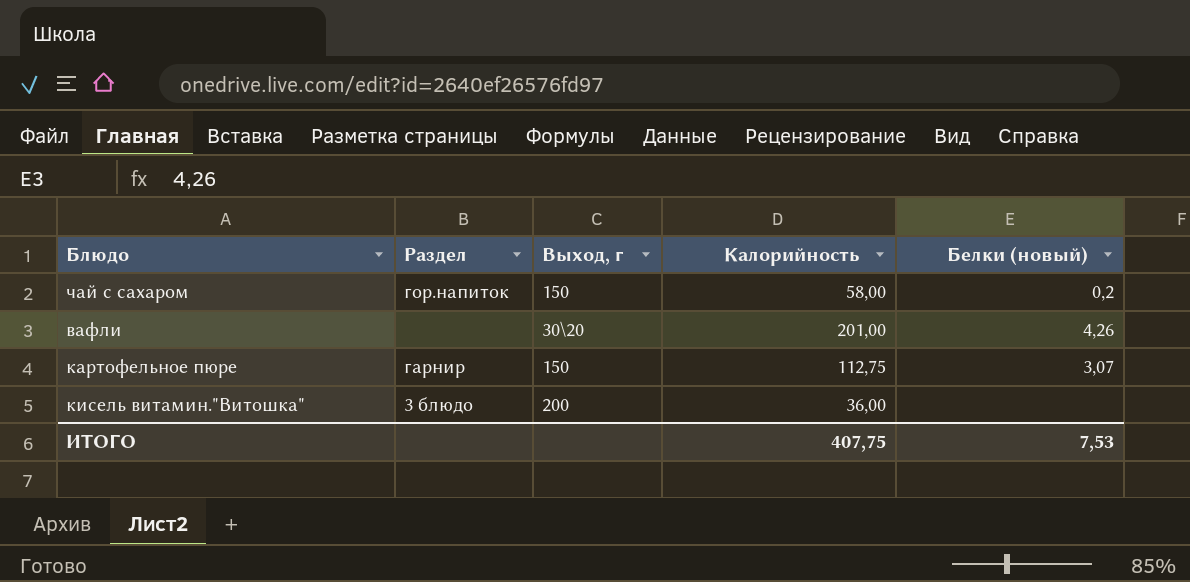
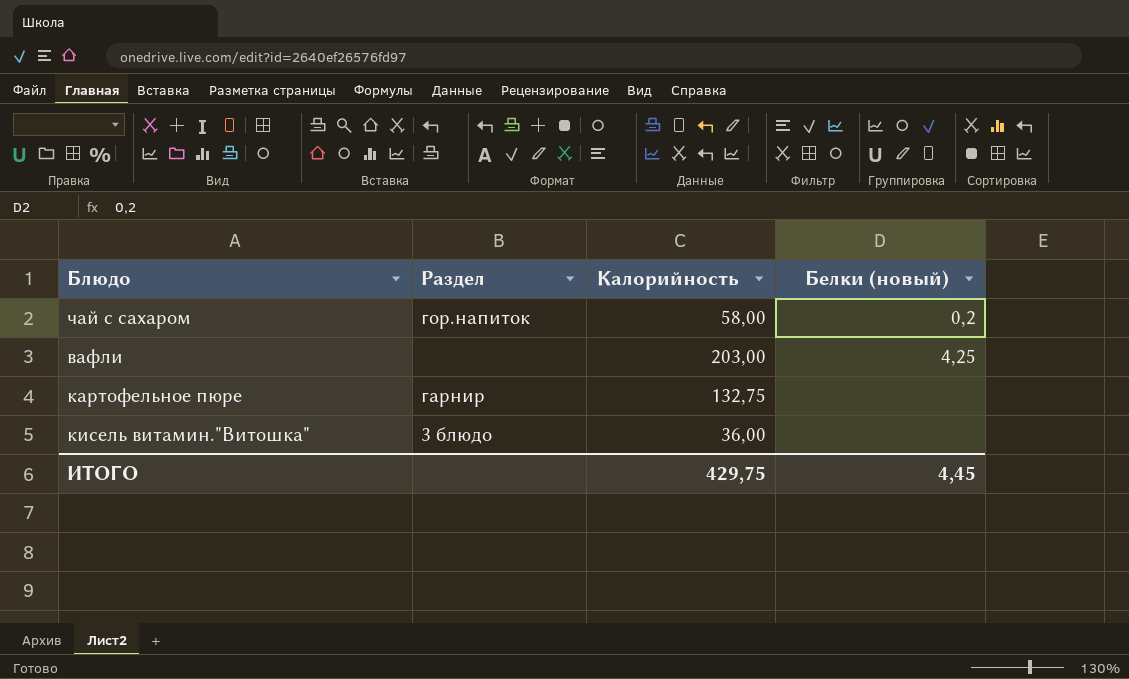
column Выход, г | position: 3 -> none
вафли | Калорийность: 201,00 -> 203,00
вафли | Белки (новый): 4,26 -> 4,25
картофельное пюре | Калорийность: 112,75 -> 132,75
картофельное пюре | Белки (новый): 3,07 -> none
ИТОГО | Калорийность: 407,75 -> 429,75
ИТОГО | Белки (новый): 7,53 -> 4,45

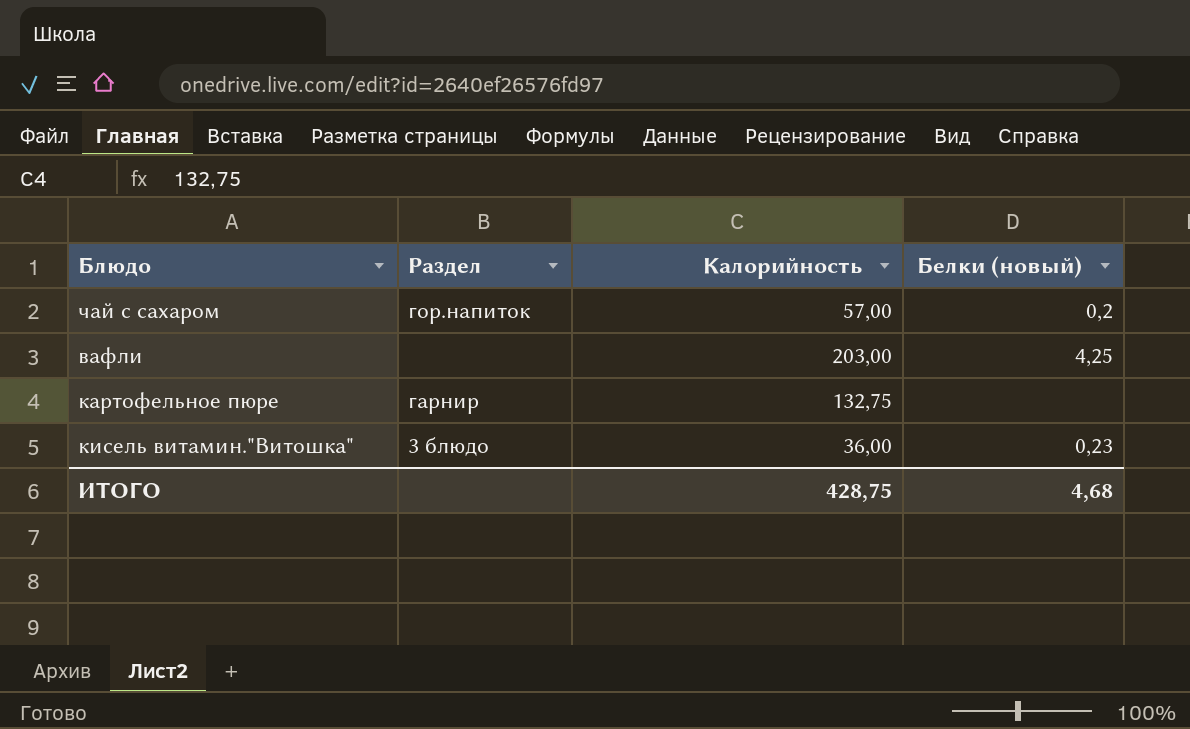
чай с сахаром | Калорийность: 58,00 -> 57,00
кисель витамин."Витошка" | Белки (новый): none -> 0,23
ИТОГО | Калорийность: 429,75 -> 428,75
ИТОГО | Белки (новый): 4,45 -> 4,68

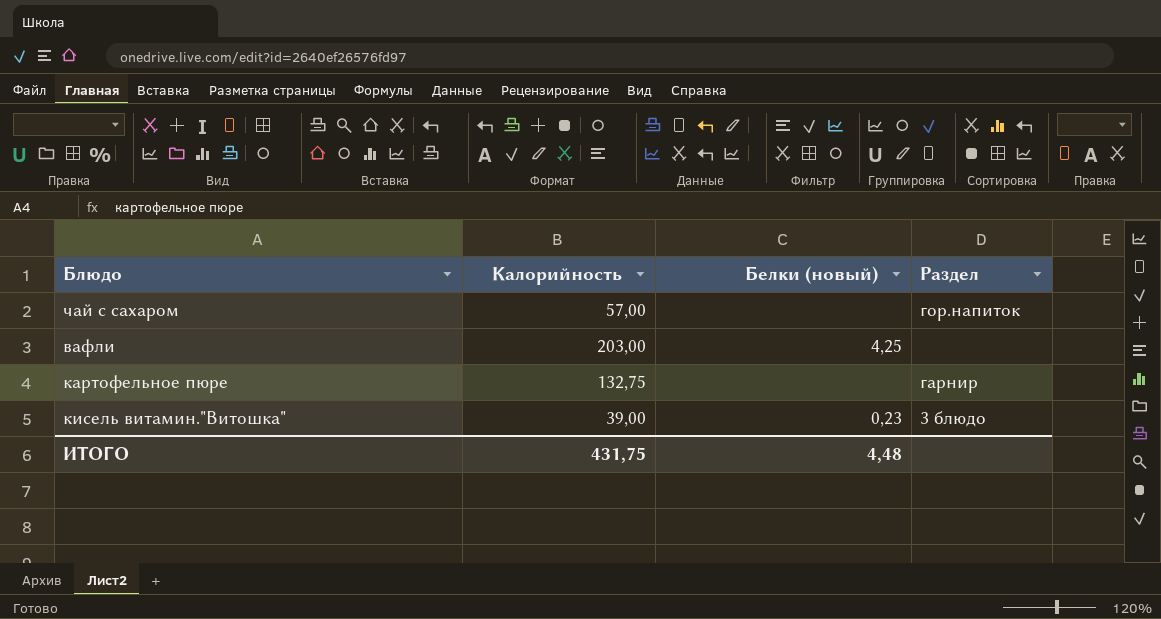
column Раздел | position: 2 -> 4
чай с сахаром | Белки (новый): 0,2 -> none
кисель витамин."Витошка" | Калорийность: 36,00 -> 39,00
ИТОГО | Калорийность: 428,75 -> 431,75
ИТОГО | Белки (новый): 4,68 -> 4,48

